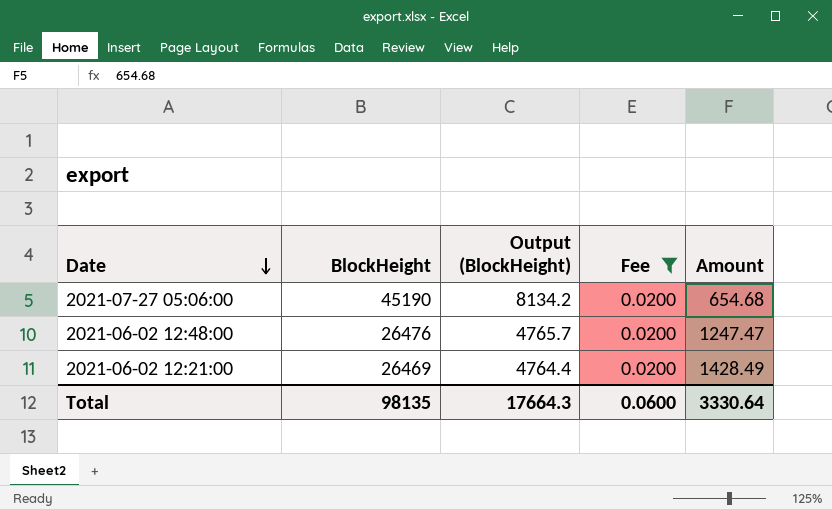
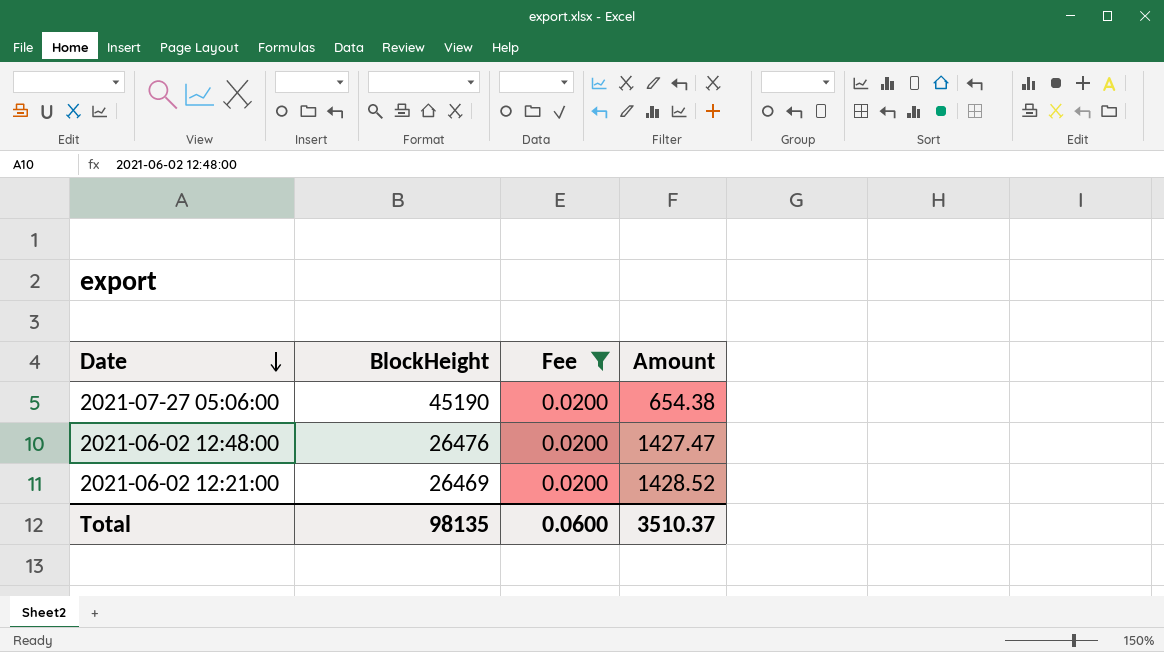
column Output (BlockHeight) | formula: [BlockHeight] * 0.18 -> none
2021-07-27 05:06:00 | Amount: 654.68 -> 654.38
2021-06-02 12:48:00 | Amount: 1247.47 -> 1427.47
2021-06-02 12:21:00 | Amount: 1428.49 -> 1428.52
Total | Amount: 3330.64 -> 3510.37

